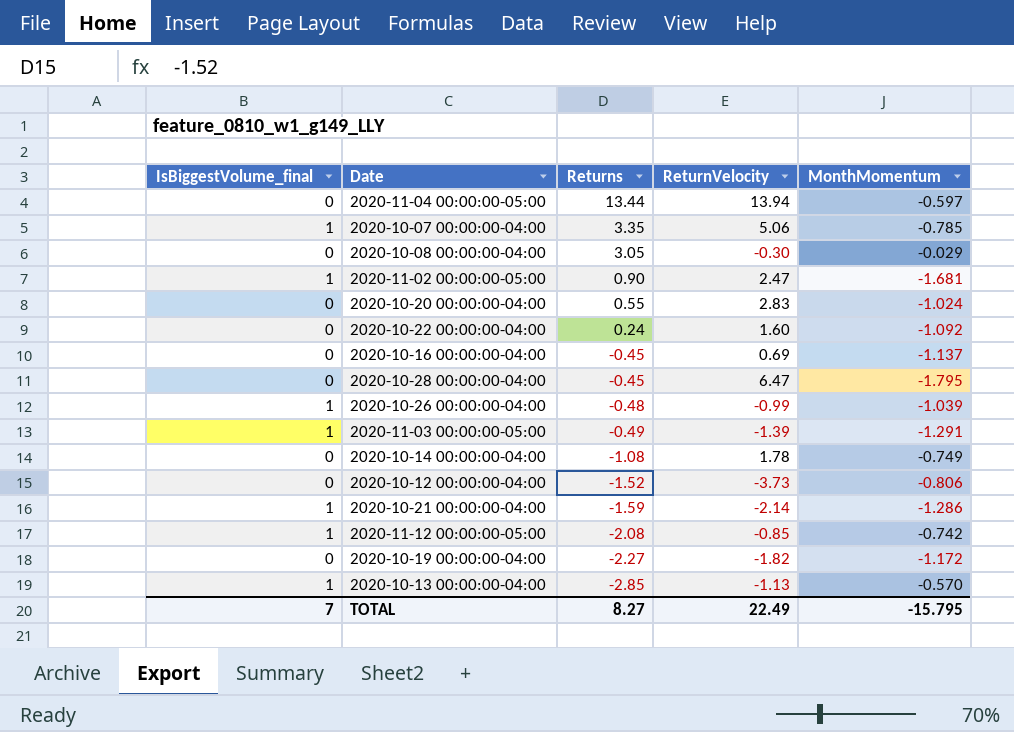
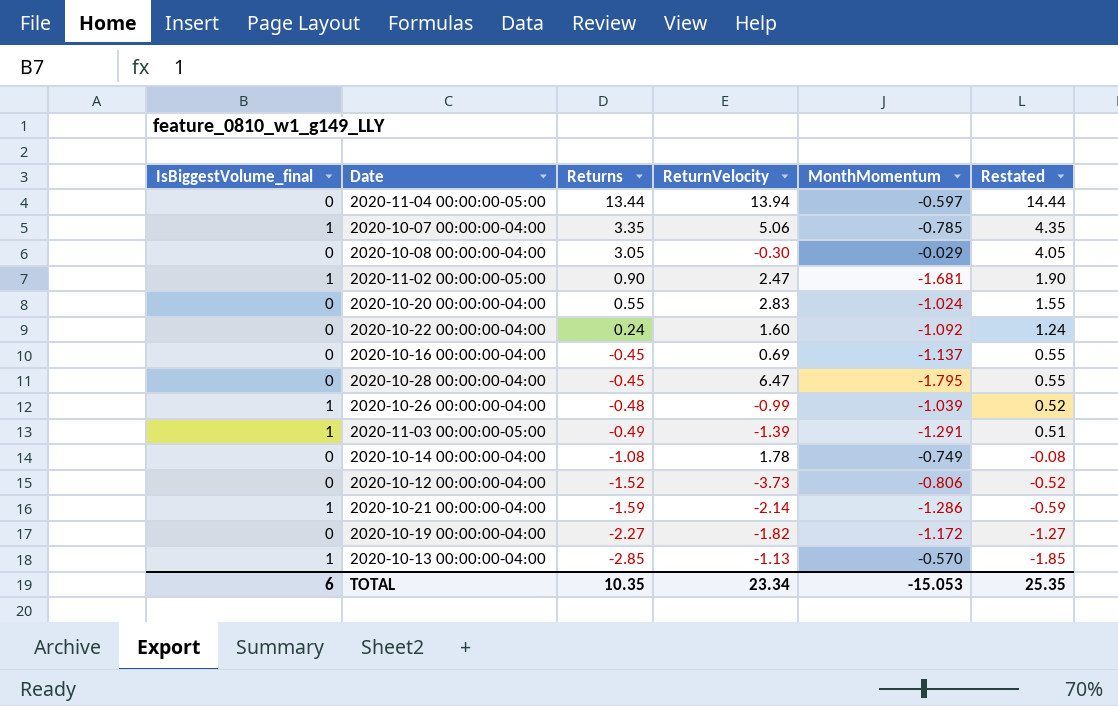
column Restated | formula: none -> [Returns] + 1
row 2020-11-12 00:00:00-05:00: 1 | -2.08 | -0.85 | -0.742 -> none
TOTAL | IsBiggestVolume_final: 7 -> 6
TOTAL | Returns: 8.27 -> 10.35
TOTAL | ReturnVelocity: 22.49 -> 23.34
TOTAL | MonthMomentum: -15.795 -> -15.053

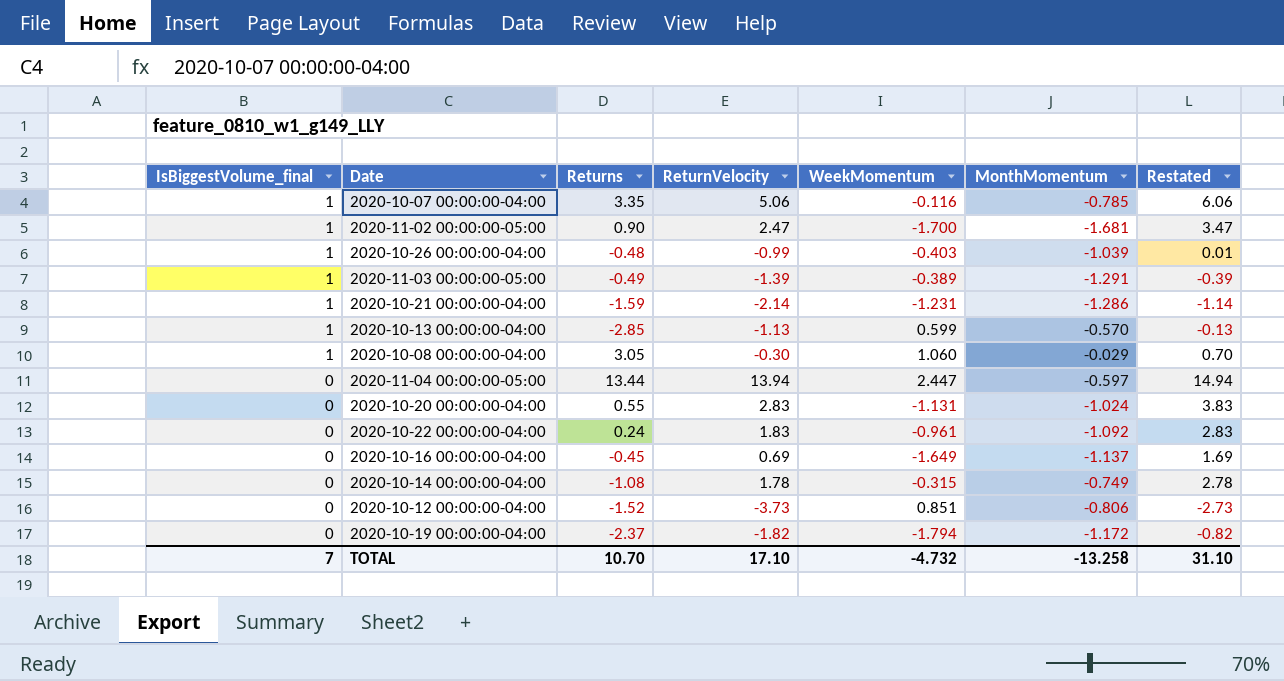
row order: Returns descending -> IsBiggestVolume_final descending
column WeekMomentum | position: none -> 5
column Restated | formula: [Returns] + 1 -> [ReturnVelocity] + 1
row 2020-10-28 00:00:00-04:00: 0 | -0.45 | 6.47 | -1.795 | 0.55 -> none
2020-10-08 00:00:00-04:00 | IsBiggestVolume_final: 0 -> 1
2020-10-22 00:00:00-04:00 | ReturnVelocity: 1.60 -> 1.83
2020-10-19 00:00:00-04:00 | Returns: -2.27 -> -2.37
TOTAL | IsBiggestVolume_final: 6 -> 7
TOTAL | Returns: 10.35 -> 10.70
TOTAL | ReturnVelocity: 23.34 -> 17.10
TOTAL | MonthMomentum: -15.053 -> -13.258
TOTAL | Restated: 25.35 -> 31.10

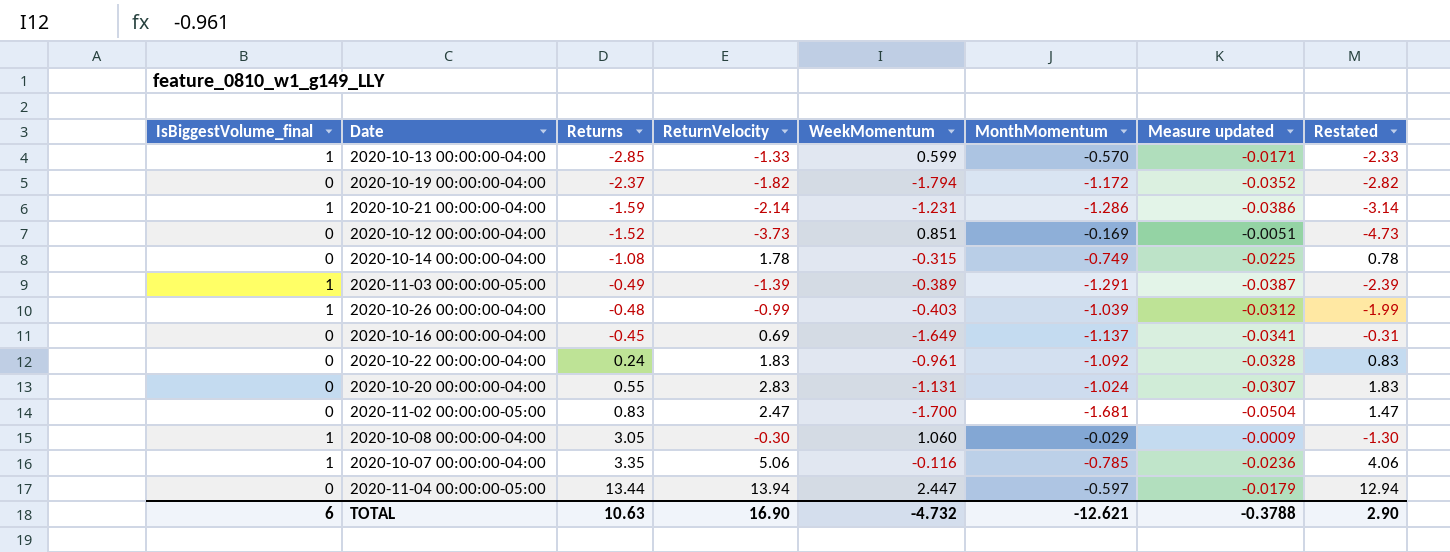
row order: IsBiggestVolume_final descending -> Returns ascending
column Measure updated | formula: none -> [MonthMomentum] * 0.03
column Restated | formula: [ReturnVelocity] + 1 -> [ReturnVelocity] - 1
2020-10-13 00:00:00-04:00 | ReturnVelocity: -1.13 -> -1.33
2020-10-12 00:00:00-04:00 | MonthMomentum: -0.806 -> -0.169
2020-11-02 00:00:00-05:00 | IsBiggestVolume_final: 1 -> 0
2020-11-02 00:00:00-05:00 | Returns: 0.90 -> 0.83
TOTAL | IsBiggestVolume_final: 7 -> 6
TOTAL | Returns: 10.70 -> 10.63
TOTAL | ReturnVelocity: 17.10 -> 16.90
TOTAL | MonthMomentum: -13.258 -> -12.621
TOTAL | Restated: 31.10 -> 2.90

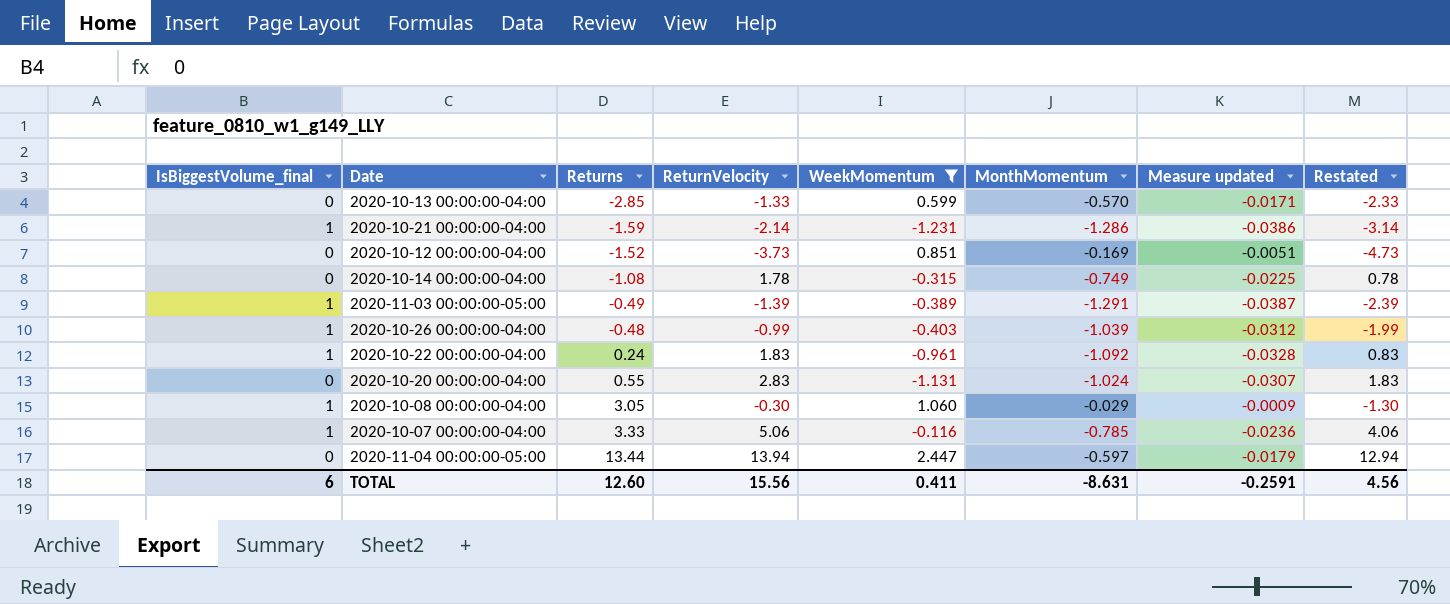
filter: none -> WeekMomentum >= -1.231
2020-10-13 00:00:00-04:00 | IsBiggestVolume_final: 1 -> 0
2020-10-22 00:00:00-04:00 | IsBiggestVolume_final: 0 -> 1
2020-10-07 00:00:00-04:00 | Returns: 3.35 -> 3.33
TOTAL | Returns: 10.63 -> 12.60
TOTAL | ReturnVelocity: 16.90 -> 15.56
TOTAL | WeekMomentum: -4.732 -> 0.411
TOTAL | MonthMomentum: -12.621 -> -8.631
TOTAL | Measure updated: -0.3788 -> -0.2591
TOTAL | Restated: 2.90 -> 4.56

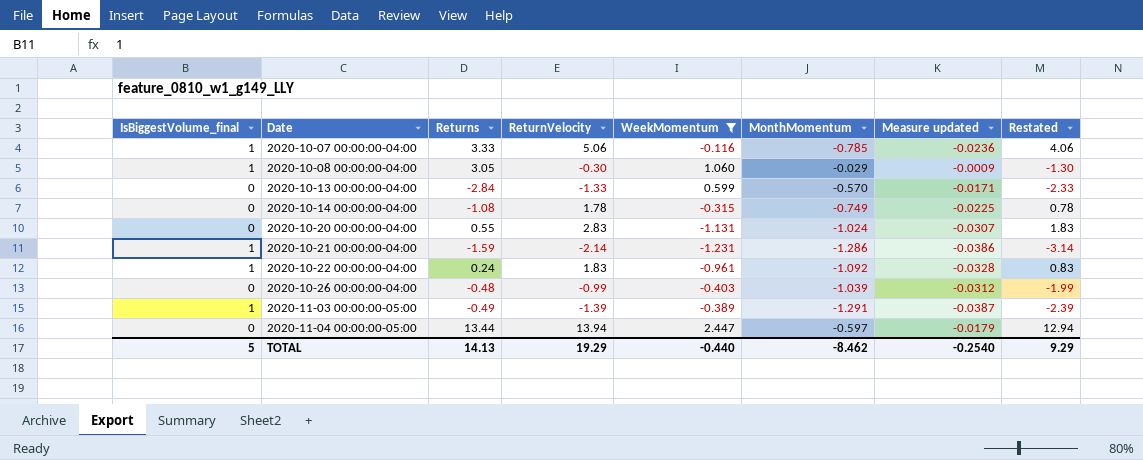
row order: Returns ascending -> Date ascending
row 2020-10-12 00:00:00-04:00: 0 | -1.52 | -3.73 | 0.851 | -0.169 | -0.0051 | -4.73 -> none
2020-10-13 00:00:00-04:00 | Returns: -2.85 -> -2.84
2020-10-26 00:00:00-04:00 | IsBiggestVolume_final: 1 -> 0
TOTAL | IsBiggestVolume_final: 6 -> 5
TOTAL | Returns: 12.60 -> 14.13
TOTAL | ReturnVelocity: 15.56 -> 19.29
TOTAL | WeekMomentum: 0.411 -> -0.440
TOTAL | MonthMomentum: -8.631 -> -8.462
TOTAL | Measure updated: -0.2591 -> -0.2540
TOTAL | Restated: 4.56 -> 9.29

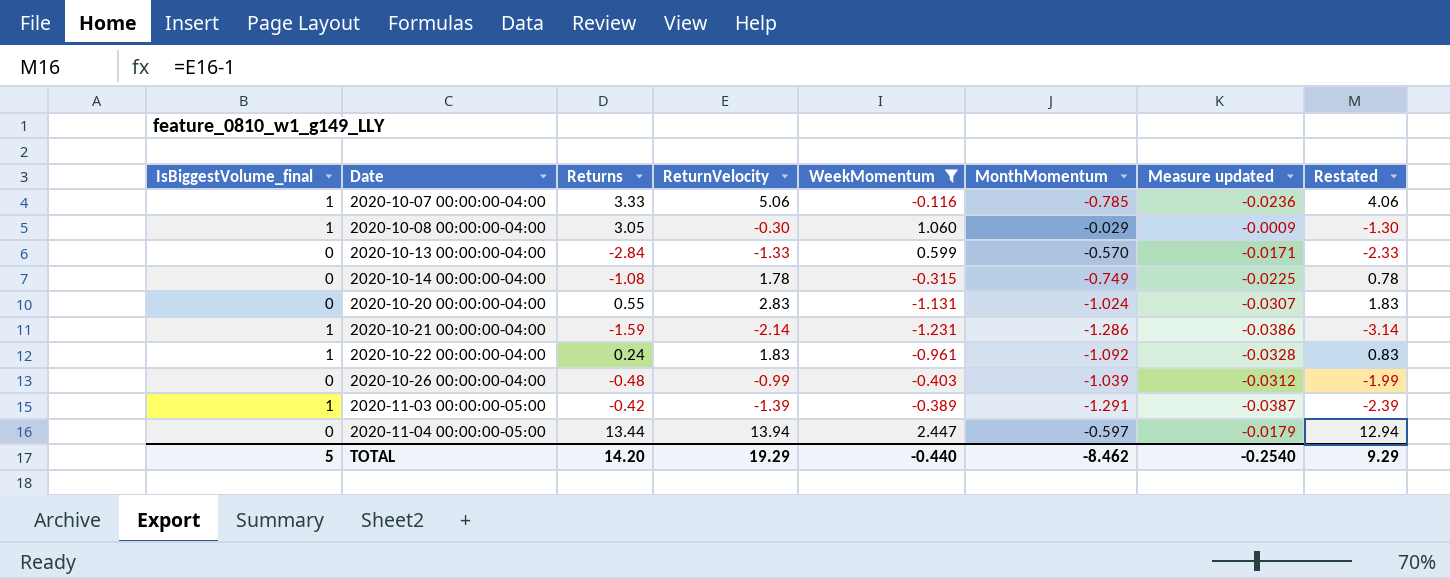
2020-11-03 00:00:00-05:00 | Returns: -0.49 -> -0.42
TOTAL | Returns: 14.13 -> 14.20

